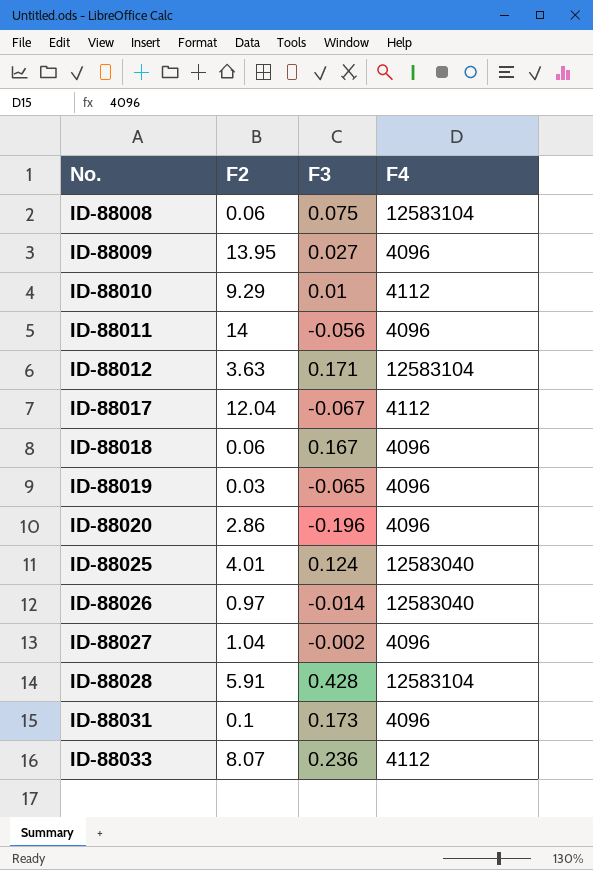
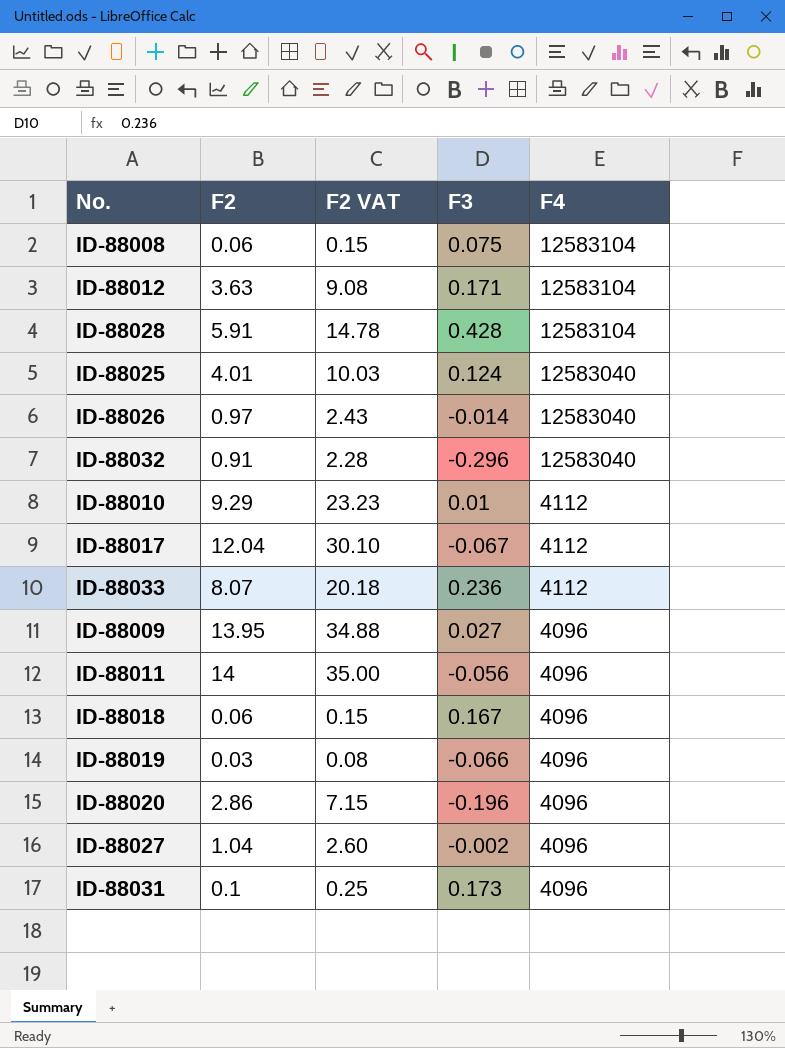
row order: No. ascending -> F4 descending
column F2 VAT | formula: none -> [F2] * 2.5
row ID-88032: none -> 0.91 | 2.28 | -0.296 | 12583040
ID-88019 | F3: -0.065 -> -0.066

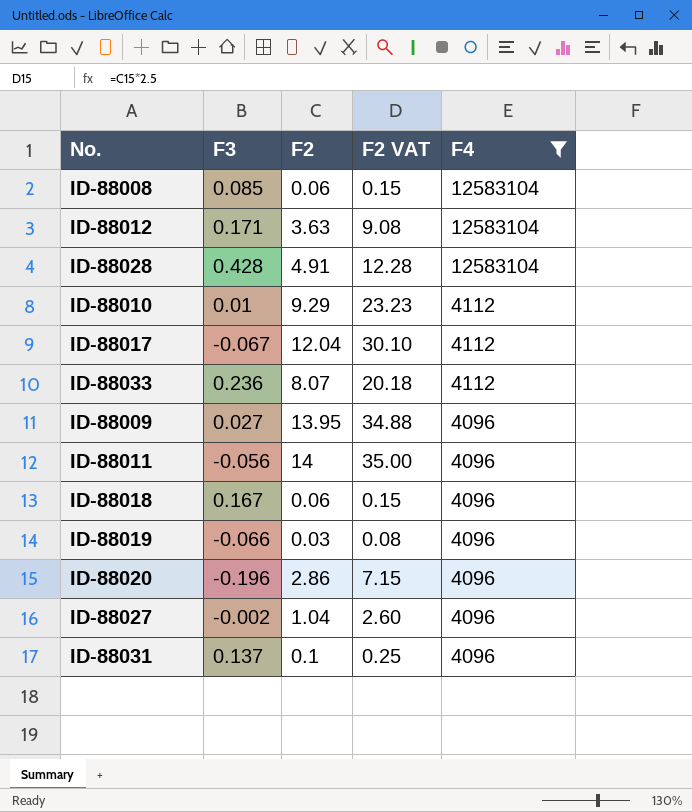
filter: none -> F4 != 12583040
column F3 | position: 4 -> 2
ID-88008 | F3: 0.075 -> 0.085
ID-88028 | F2: 5.91 -> 4.91
ID-88028 | F2 VAT: 14.78 -> 12.28
ID-88031 | F3: 0.173 -> 0.137

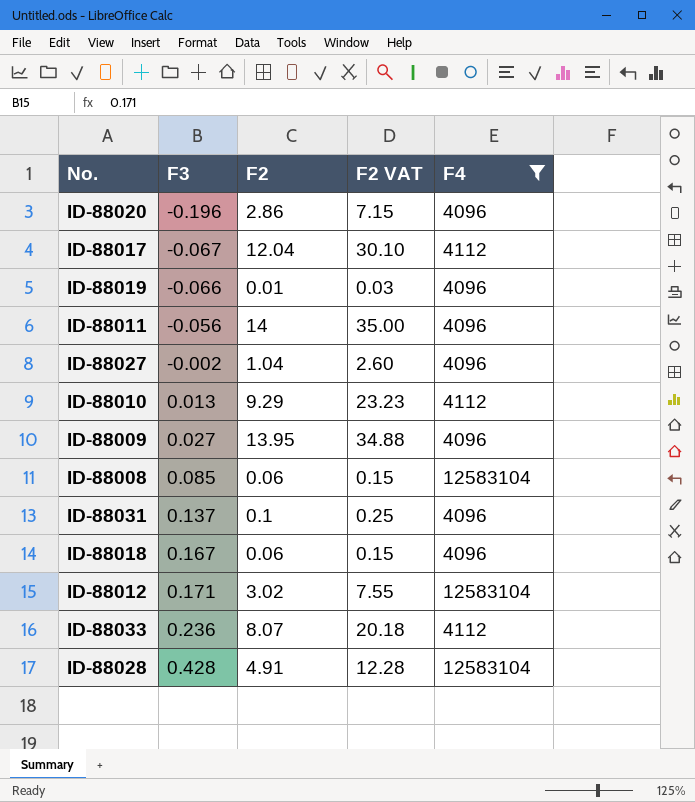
row order: F4 descending -> F3 ascending
ID-88019 | F2: 0.03 -> 0.01
ID-88019 | F2 VAT: 0.08 -> 0.03
ID-88010 | F3: 0.01 -> 0.013
ID-88012 | F2: 3.63 -> 3.02
ID-88012 | F2 VAT: 9.08 -> 7.55

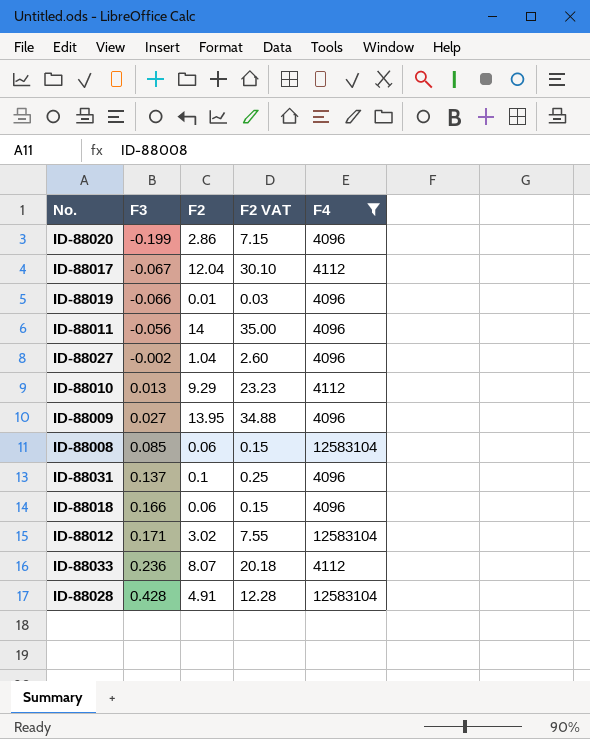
ID-88020 | F3: -0.196 -> -0.199
ID-88018 | F3: 0.167 -> 0.166

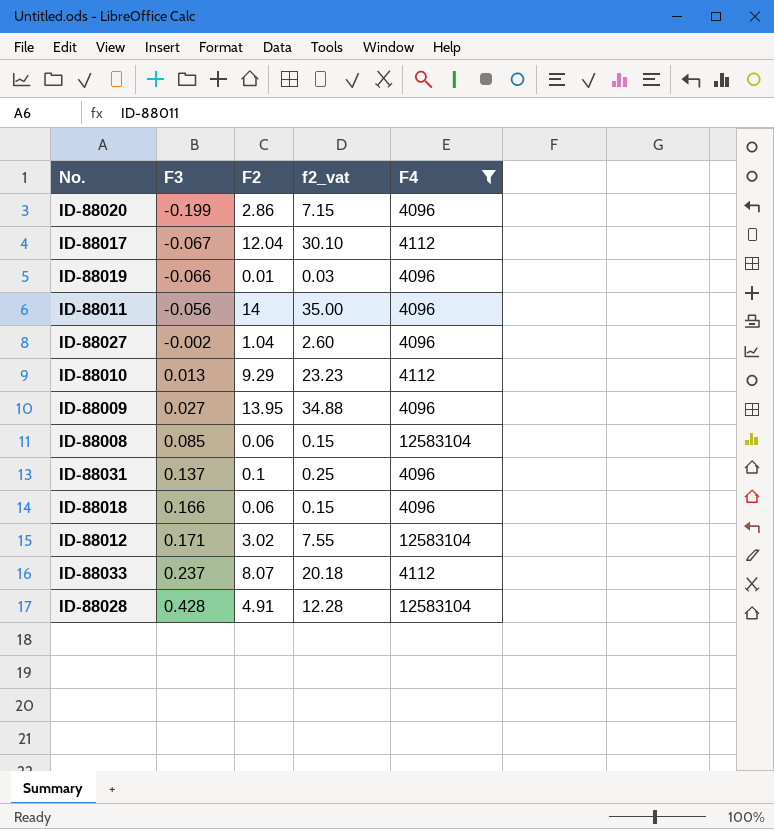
column name: F2 VAT -> f2_vat
ID-88033 | F3: 0.236 -> 0.237

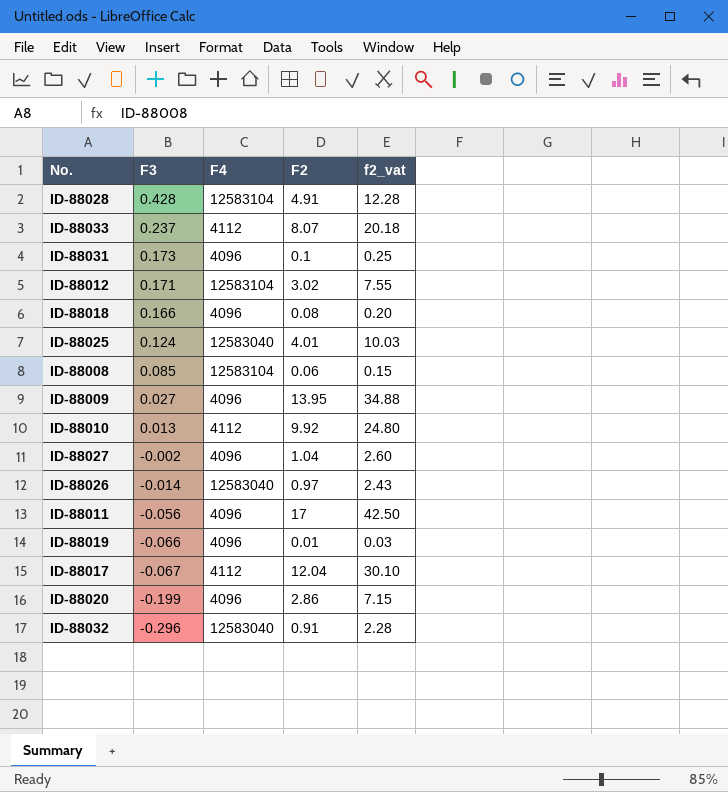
filter: F4 != 12583040 -> none
row order: F3 ascending -> F3 descending
column F4 | position: 5 -> 3
ID-88031 | F3: 0.137 -> 0.173
ID-88018 | F2: 0.06 -> 0.08
ID-88018 | f2_vat: 0.15 -> 0.20
ID-88010 | F2: 9.29 -> 9.92
ID-88010 | f2_vat: 23.23 -> 24.80
ID-88011 | F2: 14 -> 17
ID-88011 | f2_vat: 35.00 -> 42.50

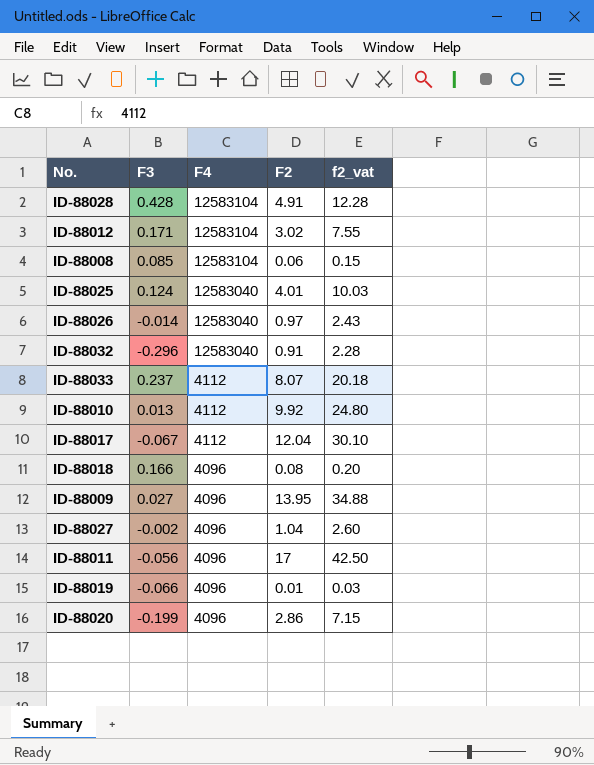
row order: F3 descending -> F4 descending
row ID-88031: 0.173 | 4096 | 0.1 | 0.25 -> none

